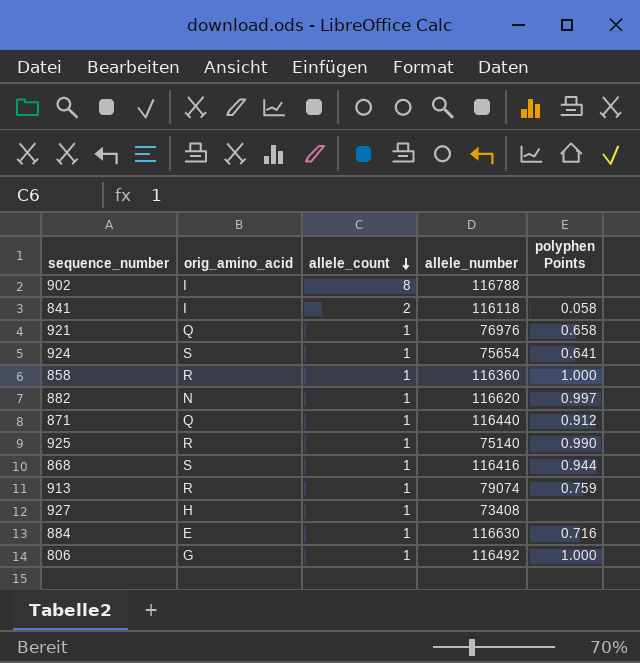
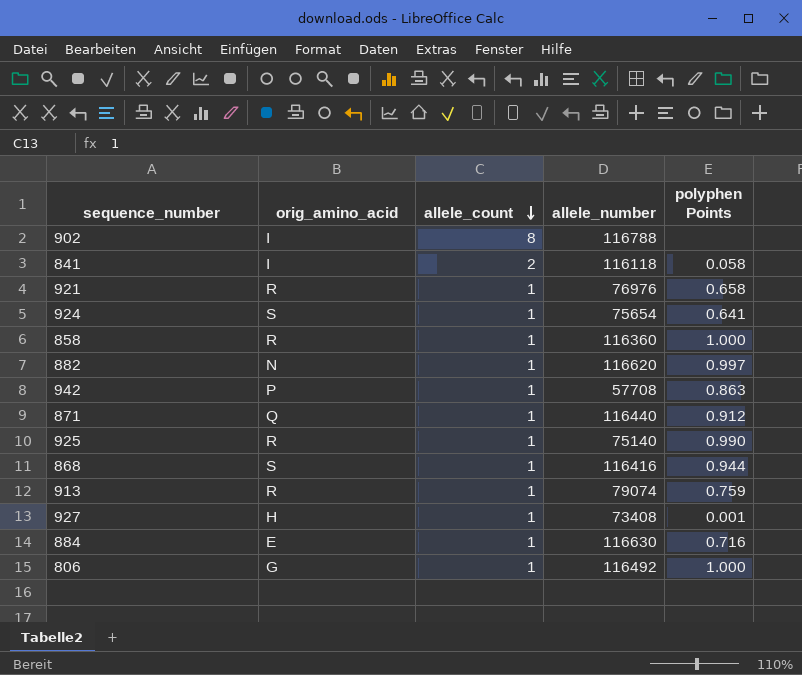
921 | orig_amino_acid: Q -> R
row 942: none -> P | 1 | 57708 | 0.863
927 | polyphen Points: none -> 0.001

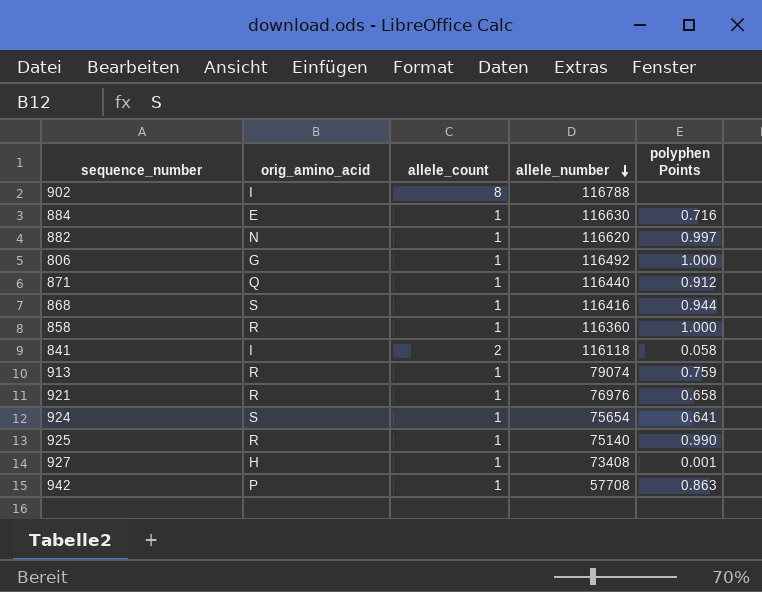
row order: allele_count descending -> allele_number descending

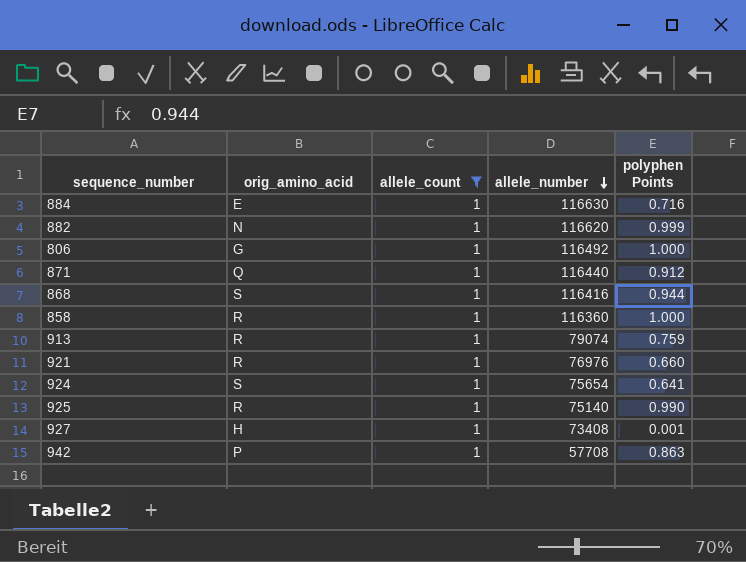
filter: none -> allele_count = 1
882 | polyphen Points: 0.997 -> 0.999
921 | polyphen Points: 0.658 -> 0.660

